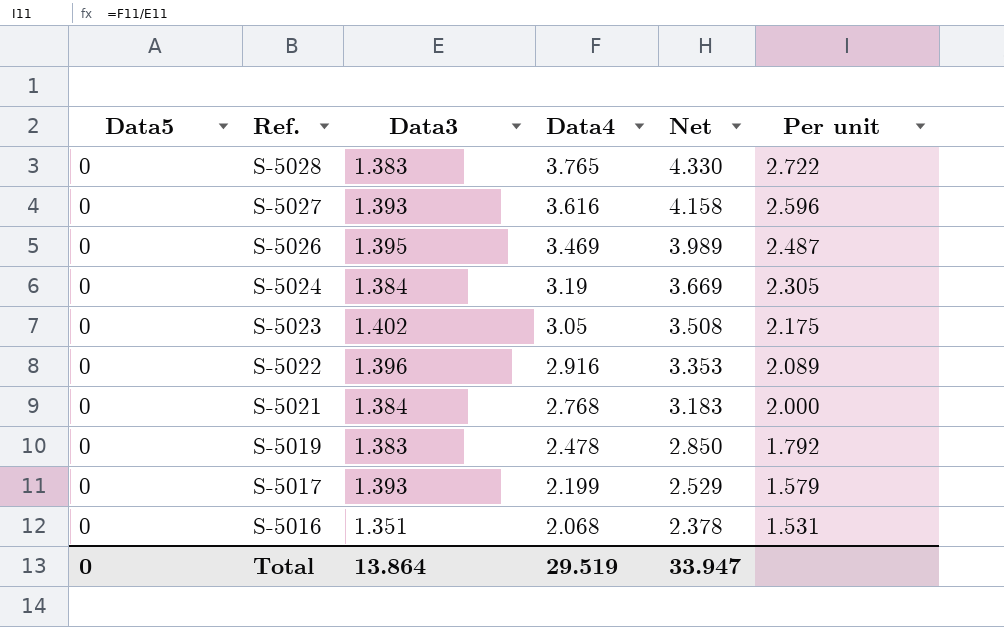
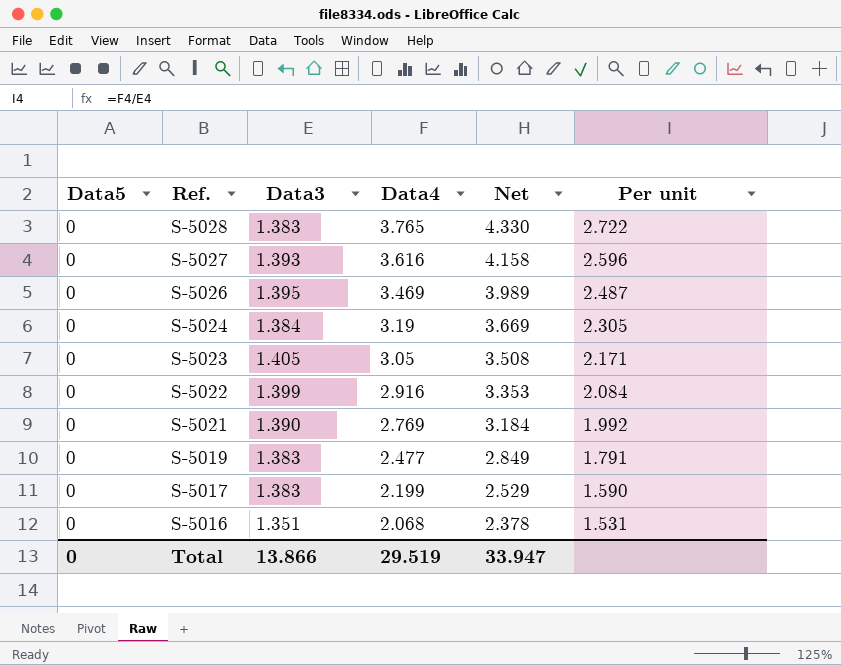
S-5023 | Data3: 1.402 -> 1.405
S-5023 | Per unit: 2.175 -> 2.171
S-5022 | Data3: 1.396 -> 1.399
S-5022 | Per unit: 2.089 -> 2.084
S-5021 | Data3: 1.384 -> 1.390
S-5021 | Data4: 2.768 -> 2.769
S-5021 | Net: 3.183 -> 3.184
S-5021 | Per unit: 2.000 -> 1.992
S-5019 | Data4: 2.478 -> 2.477
S-5019 | Net: 2.850 -> 2.849
S-5019 | Per unit: 1.792 -> 1.791
S-5017 | Data3: 1.393 -> 1.383
S-5017 | Per unit: 1.579 -> 1.590
Total | Data3: 13.864 -> 13.866

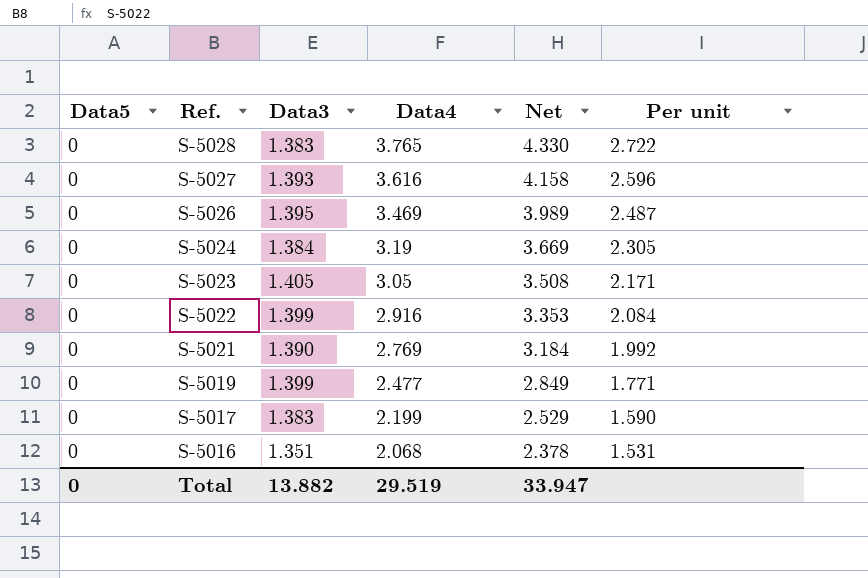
S-5019 | Data3: 1.383 -> 1.399
S-5019 | Per unit: 1.791 -> 1.771
Total | Data3: 13.866 -> 13.882

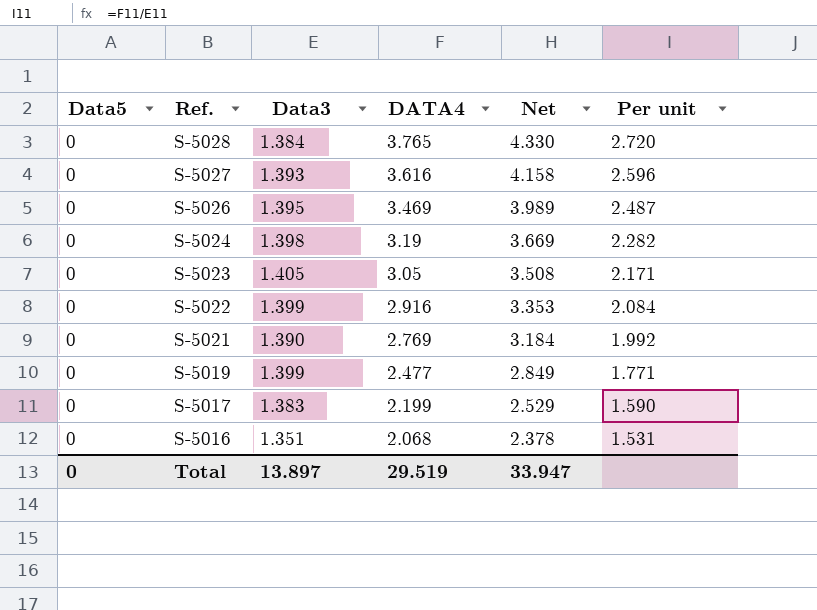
column name: Data4 -> DATA4
S-5028 | Data3: 1.383 -> 1.384
S-5028 | Per unit: 2.722 -> 2.720
S-5024 | Data3: 1.384 -> 1.398
S-5024 | Per unit: 2.305 -> 2.282
Total | Data3: 13.882 -> 13.897

